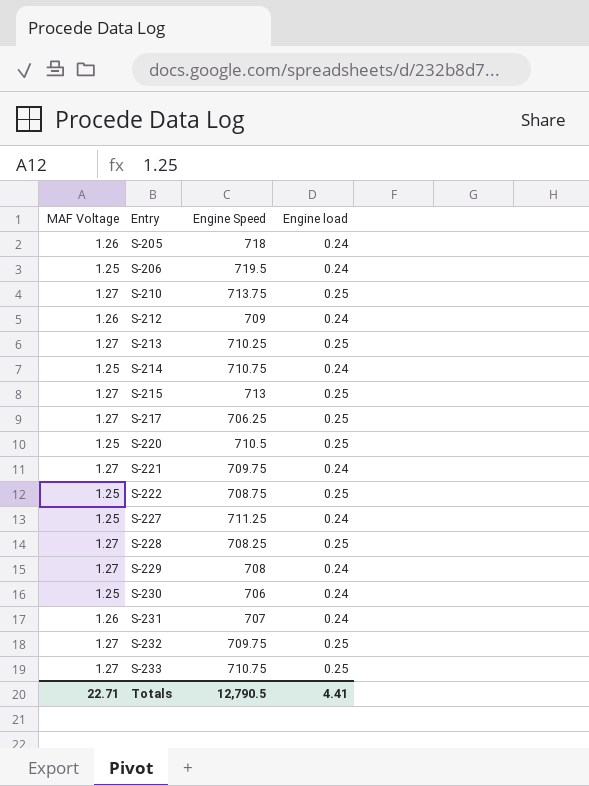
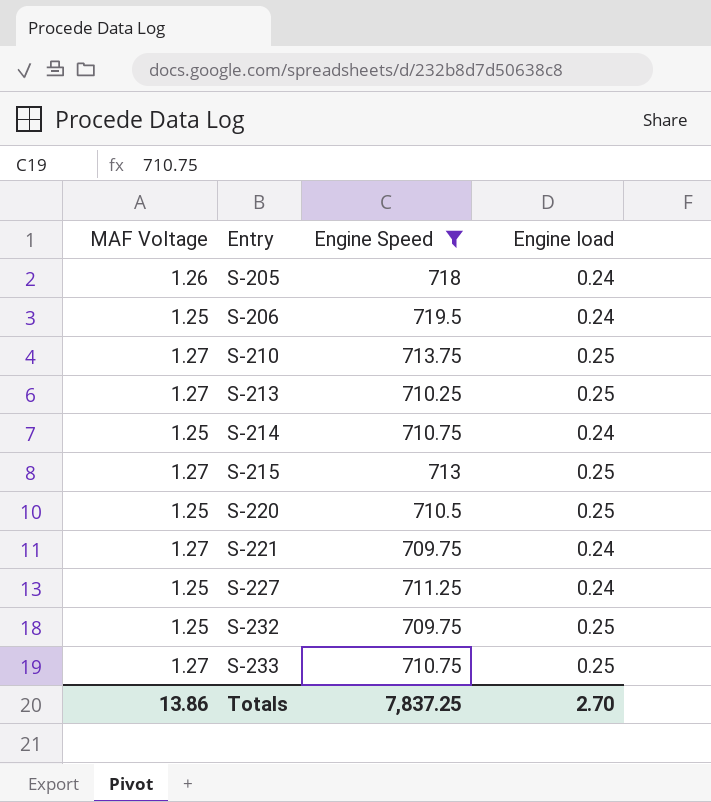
filter: none -> Engine Speed >= 709.75
S-232 | MAF Voltage: 1.27 -> 1.25
Totals | MAF Voltage: 22.71 -> 13.86
Totals | Engine Speed: 12,790.5 -> 7,837.25
Totals | Engine load: 4.41 -> 2.70

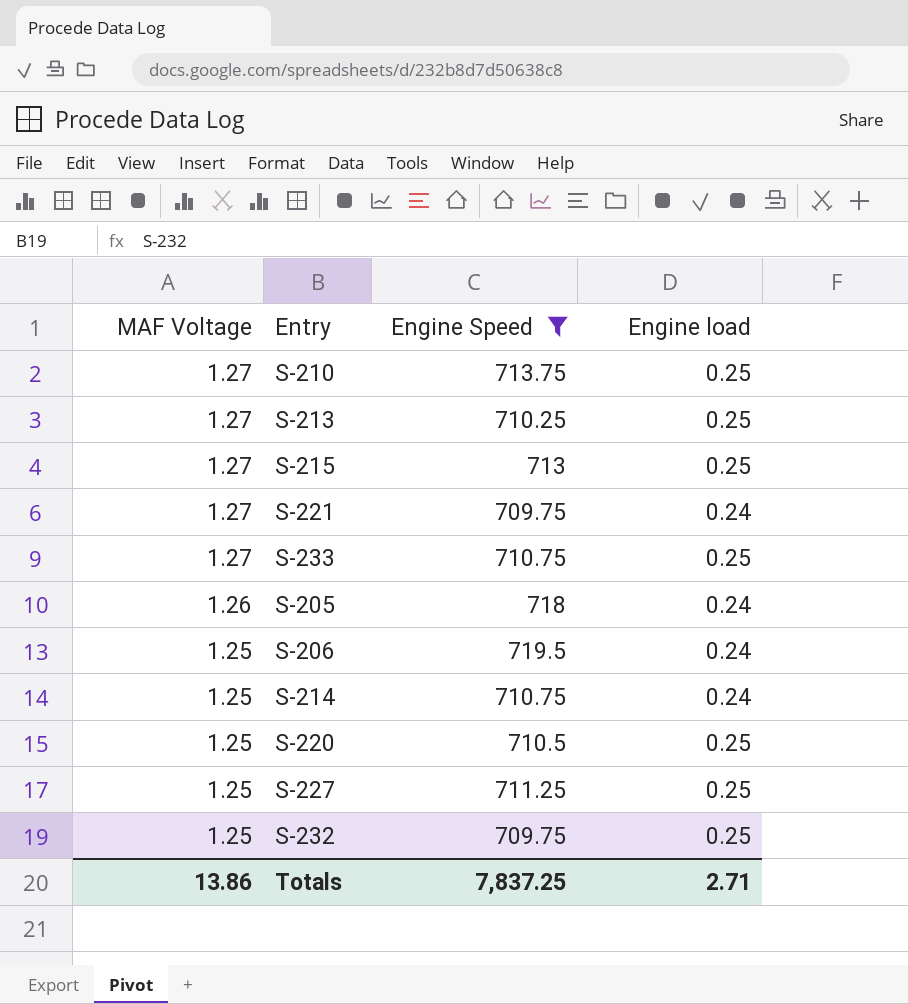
row order: Entry ascending -> MAF Voltage descending
S-227 | Engine load: 0.24 -> 0.25
Totals | Engine load: 2.70 -> 2.71

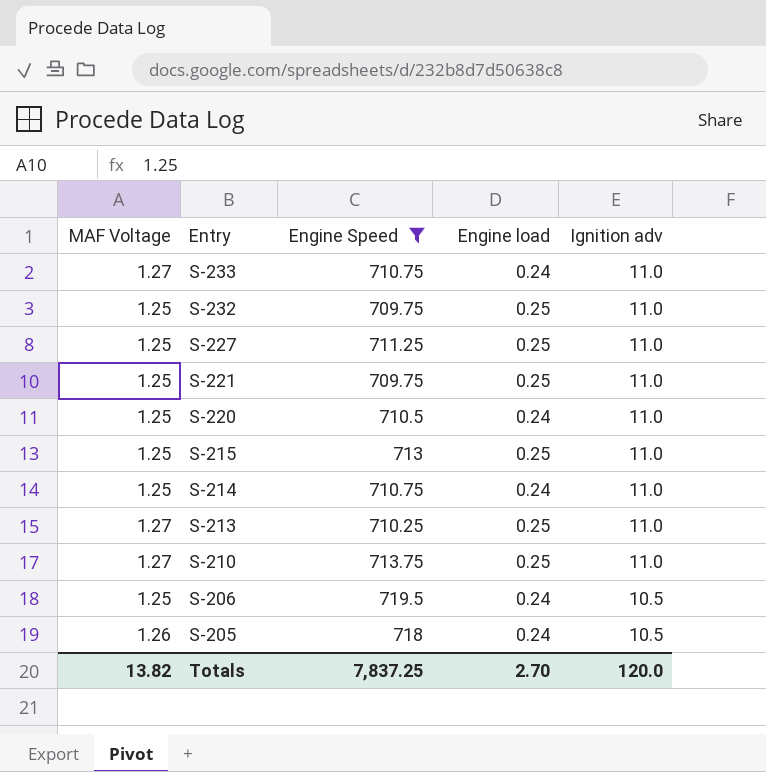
row order: MAF Voltage descending -> Entry descending
column Ignition adv | position: none -> 5
S-233 | Engine load: 0.25 -> 0.24
S-221 | MAF Voltage: 1.27 -> 1.25
S-221 | Engine load: 0.24 -> 0.25
S-220 | Engine load: 0.25 -> 0.24
S-215 | MAF Voltage: 1.27 -> 1.25
Totals | MAF Voltage: 13.86 -> 13.82
Totals | Engine load: 2.71 -> 2.70

